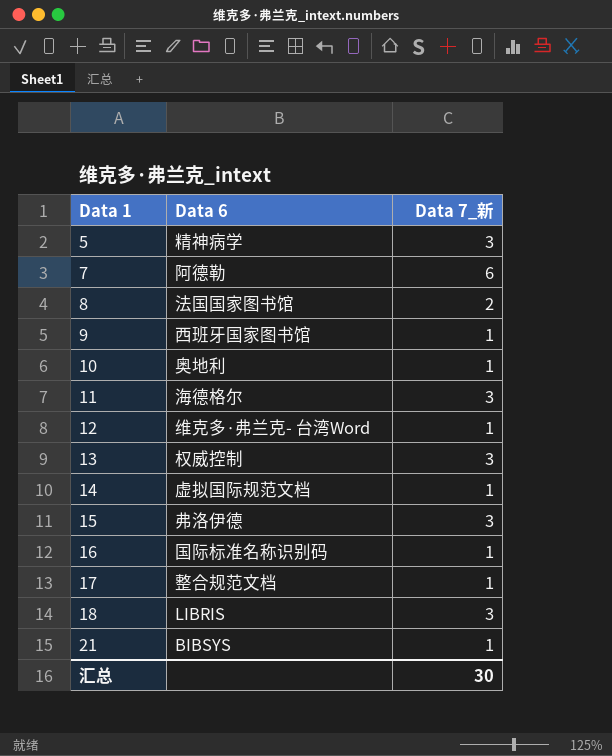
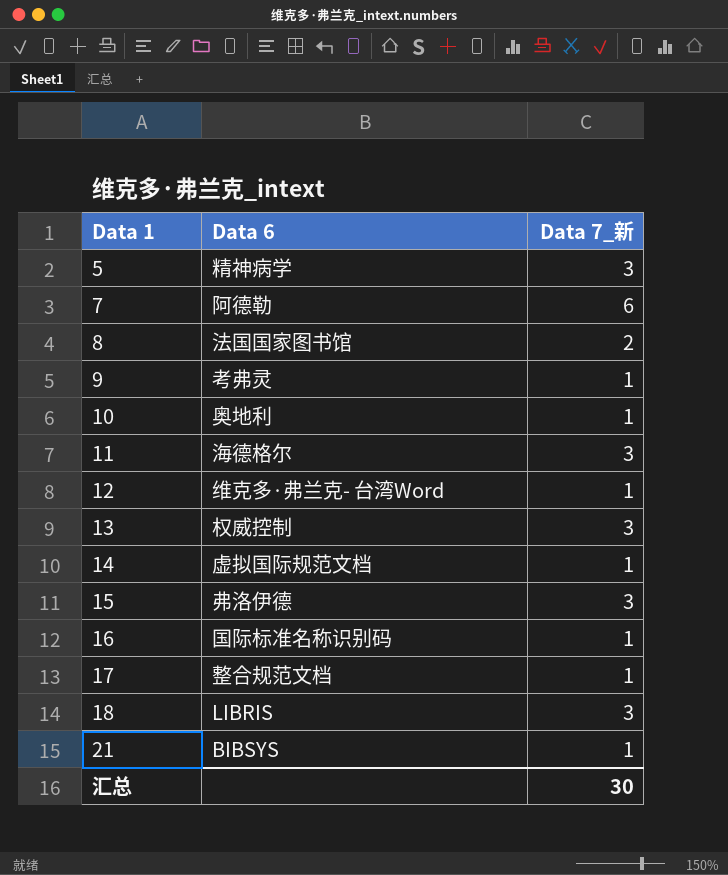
9 | Data 6: 西班牙国家图书馆 -> 考弗灵

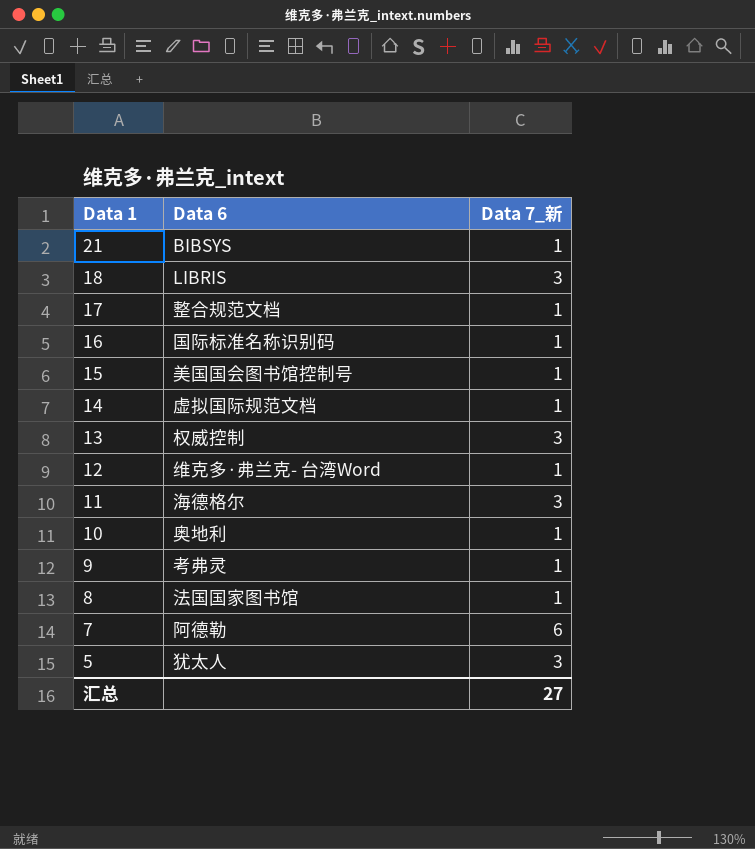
row order: Data 1 ascending -> Data 1 descending
15 | Data 6: 弗洛伊德 -> 美国国会图书馆控制号
15 | Data 7_新: 3 -> 1
8 | Data 7_新: 2 -> 1
5 | Data 6: 精神病学 -> 犹太人
汇总 | Data 7_新: 30 -> 27

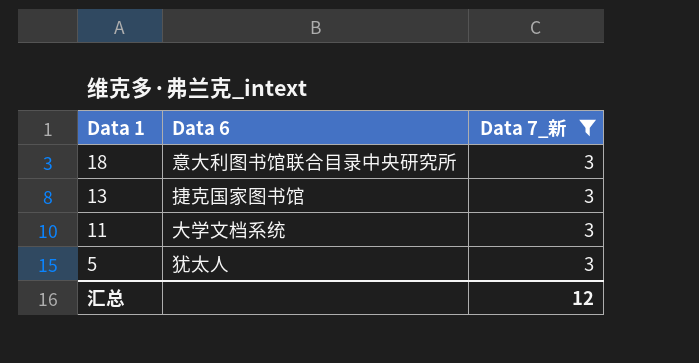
filter: none -> Data 7_新 = 3
18 | Data 6: LIBRIS -> 意大利图书馆联合目录中央研究所
13 | Data 6: 权威控制 -> 捷克国家图书馆
11 | Data 6: 海德格尔 -> 大学文档系统
汇总 | Data 7_新: 27 -> 12

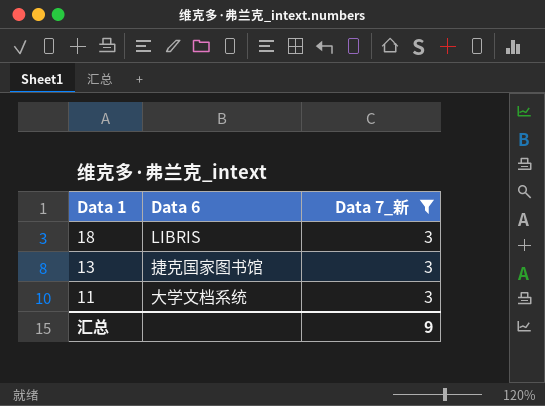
row 5: 犹太人 | 3 -> none
18 | Data 6: 意大利图书馆联合目录中央研究所 -> LIBRIS
汇总 | Data 7_新: 12 -> 9

